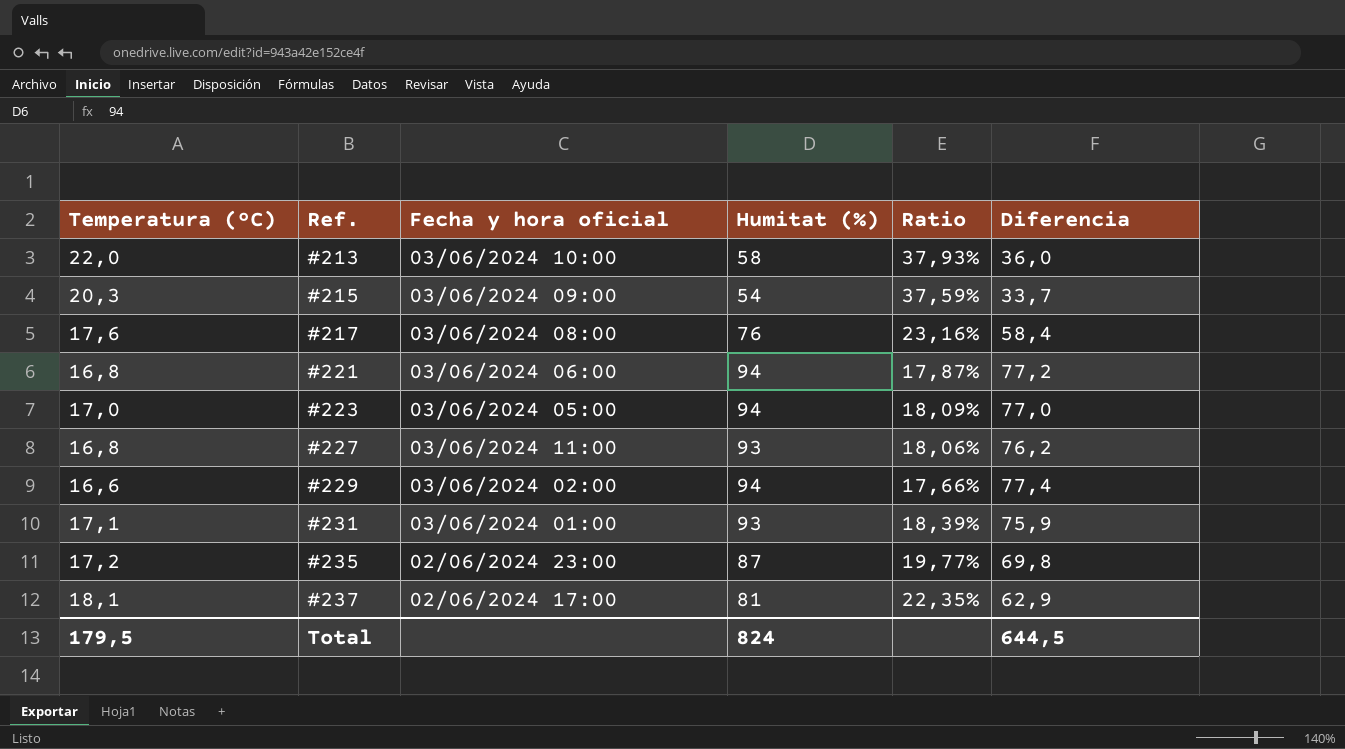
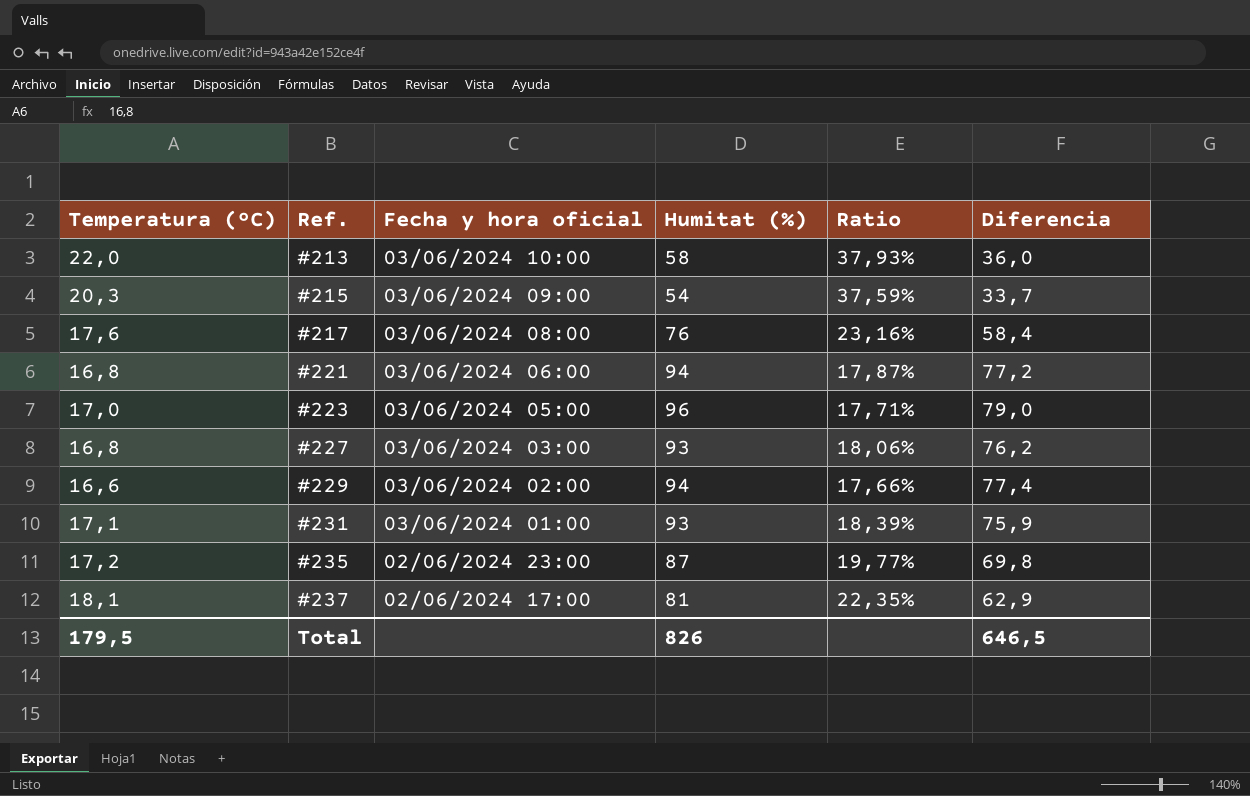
#223 | Humitat (%): 94 -> 96
#223 | Ratio: 18,09% -> 17,71%
#223 | Diferencia: 77,0 -> 79,0
#227 | Fecha y hora oficial: 03/06/2024 11:00 -> 03/06/2024 03:00
Total | Humitat (%): 824 -> 826
Total | Diferencia: 644,5 -> 646,5

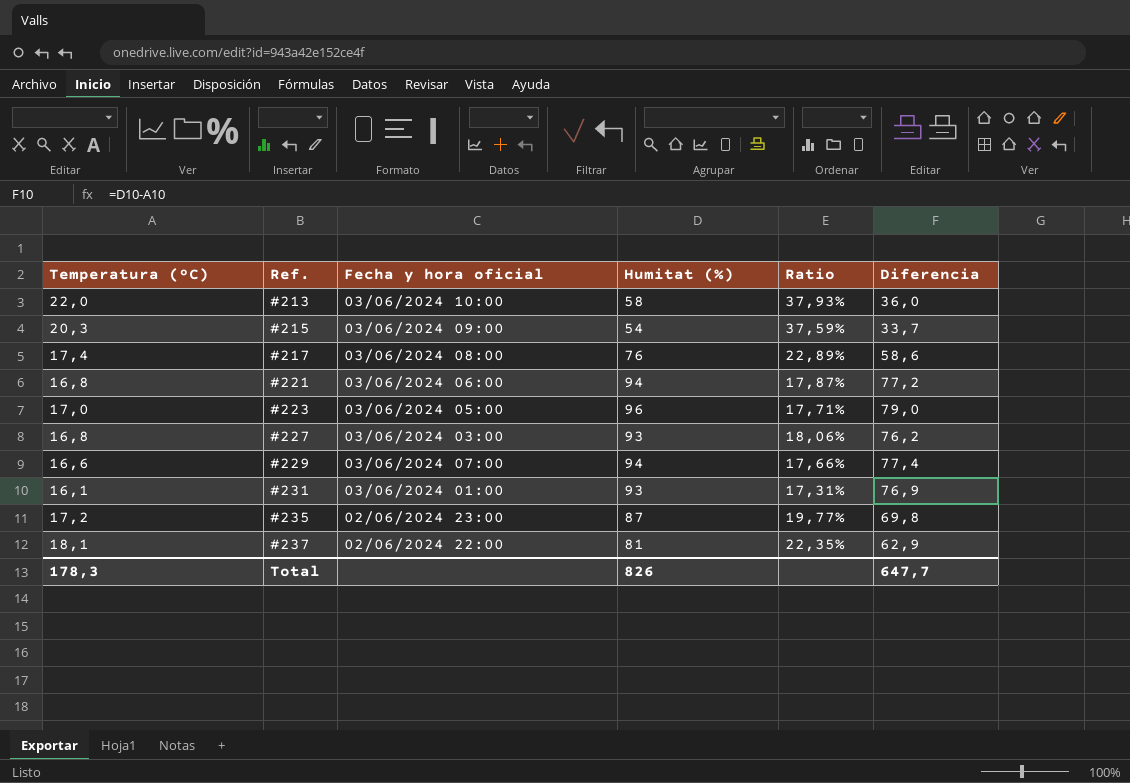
#217 | Temperatura (ºC): 17,6 -> 17,4
#217 | Ratio: 23,16% -> 22,89%
#217 | Diferencia: 58,4 -> 58,6
#229 | Fecha y hora oficial: 03/06/2024 02:00 -> 03/06/2024 07:00
#231 | Temperatura (ºC): 17,1 -> 16,1
#231 | Ratio: 18,39% -> 17,31%
#231 | Diferencia: 75,9 -> 76,9
#237 | Fecha y hora oficial: 02/06/2024 17:00 -> 02/06/2024 22:00
Total | Temperatura (ºC): 179,5 -> 178,3
Total | Diferencia: 646,5 -> 647,7

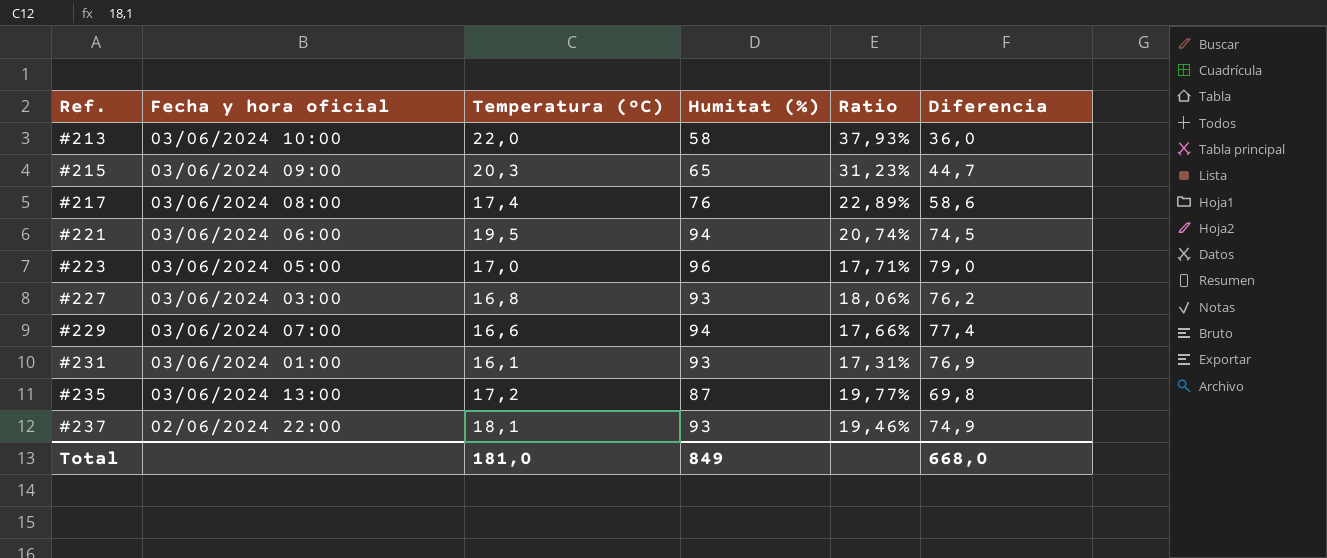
column Temperatura (ºC) | position: 1 -> 3
#215 | Humitat (%): 54 -> 65
#215 | Ratio: 37,59% -> 31,23%
#215 | Diferencia: 33,7 -> 44,7
#221 | Temperatura (ºC): 16,8 -> 19,5
#221 | Ratio: 17,87% -> 20,74%
#221 | Diferencia: 77,2 -> 74,5
#235 | Fecha y hora oficial: 02/06/2024 23:00 -> 03/06/2024 13:00
#237 | Humitat (%): 81 -> 93
#237 | Ratio: 22,35% -> 19,46%
#237 | Diferencia: 62,9 -> 74,9
Total | Temperatura (ºC): 178,3 -> 181,0
Total | Humitat (%): 826 -> 849
Total | Diferencia: 647,7 -> 668,0

